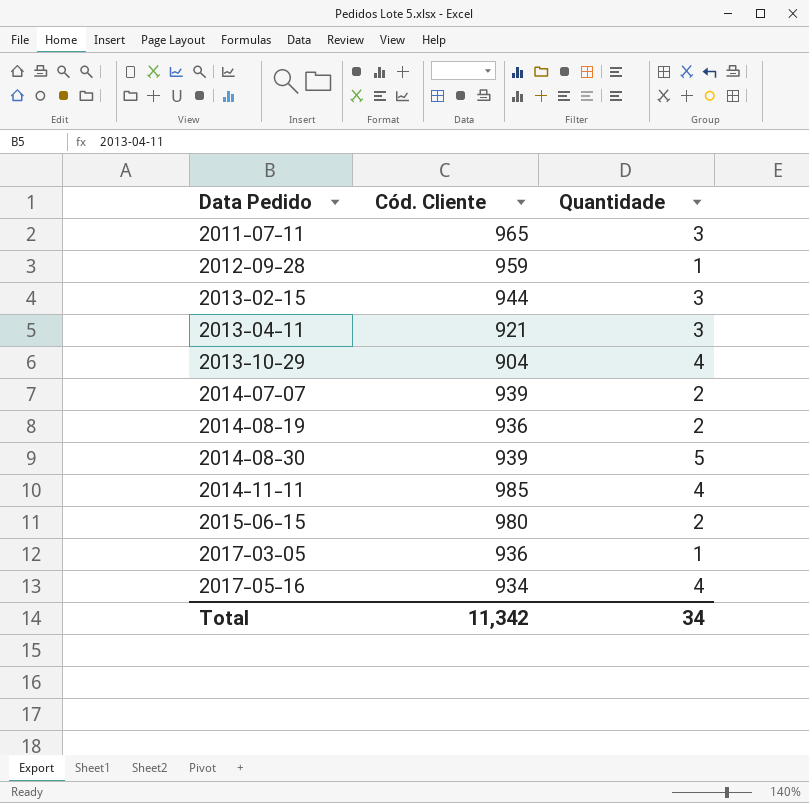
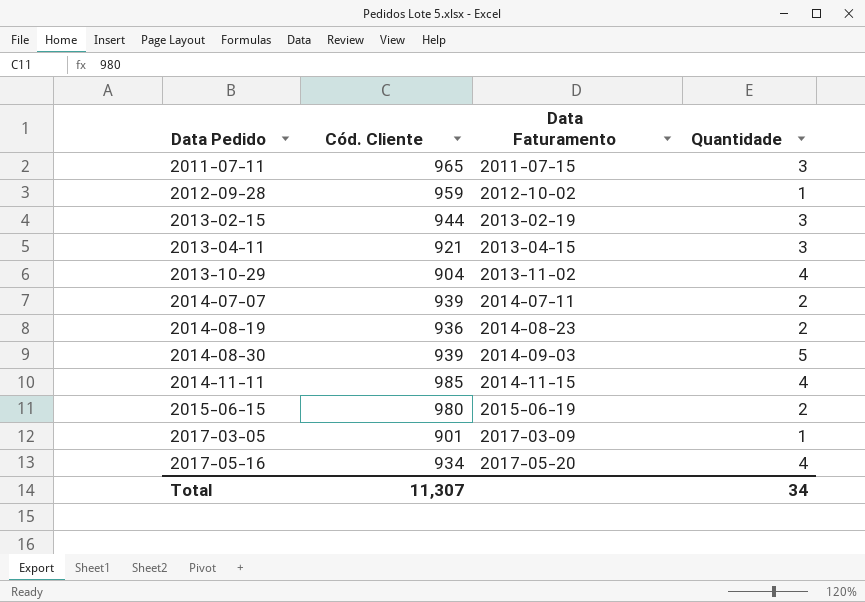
column Data Faturamento | position: none -> 3
2017-03-05 | Cód. Cliente: 936 -> 901
Total | Cód. Cliente: 11,342 -> 11,307

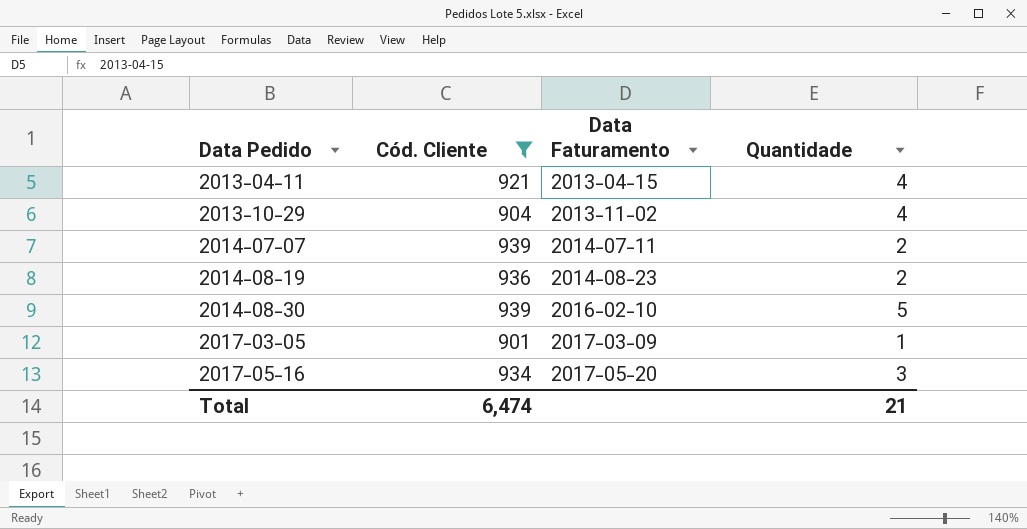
filter: none -> Cód. Cliente <= 939
2013-04-11 | Quantidade: 3 -> 4
2014-08-30 | Data Faturamento: 2014-09-03 -> 2016-02-10
2017-05-16 | Quantidade: 4 -> 3
Total | Cód. Cliente: 11,307 -> 6,474
Total | Quantidade: 34 -> 21

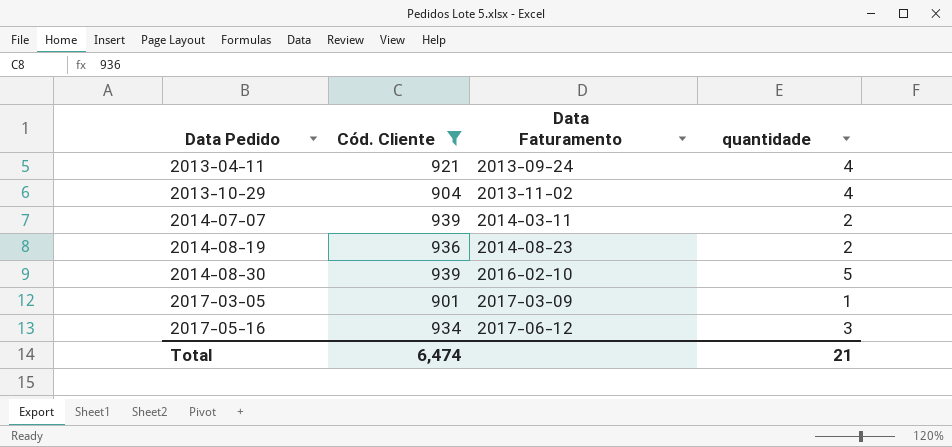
column name: Quantidade -> quantidade
2013-04-11 | Data Faturamento: 2013-04-15 -> 2013-09-24
2014-07-07 | Data Faturamento: 2014-07-11 -> 2014-03-11
2017-05-16 | Data Faturamento: 2017-05-20 -> 2017-06-12

